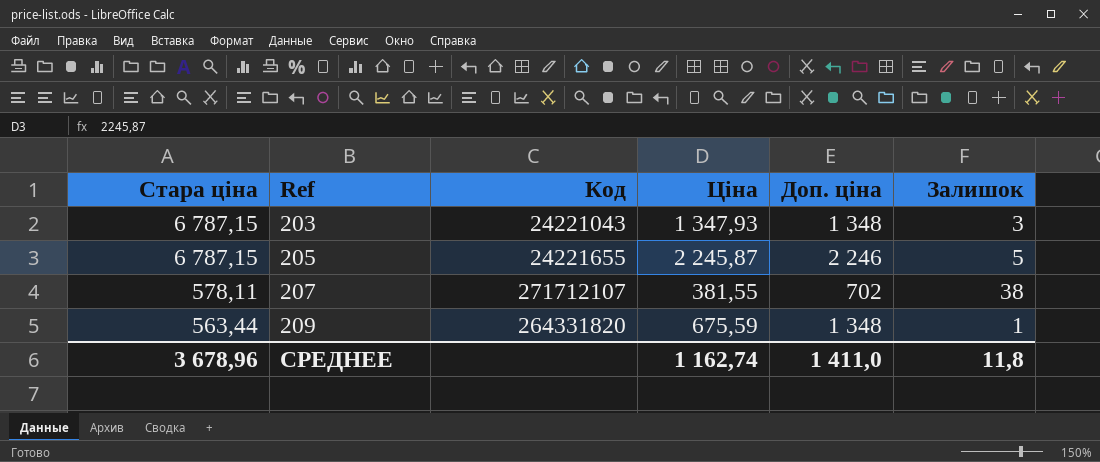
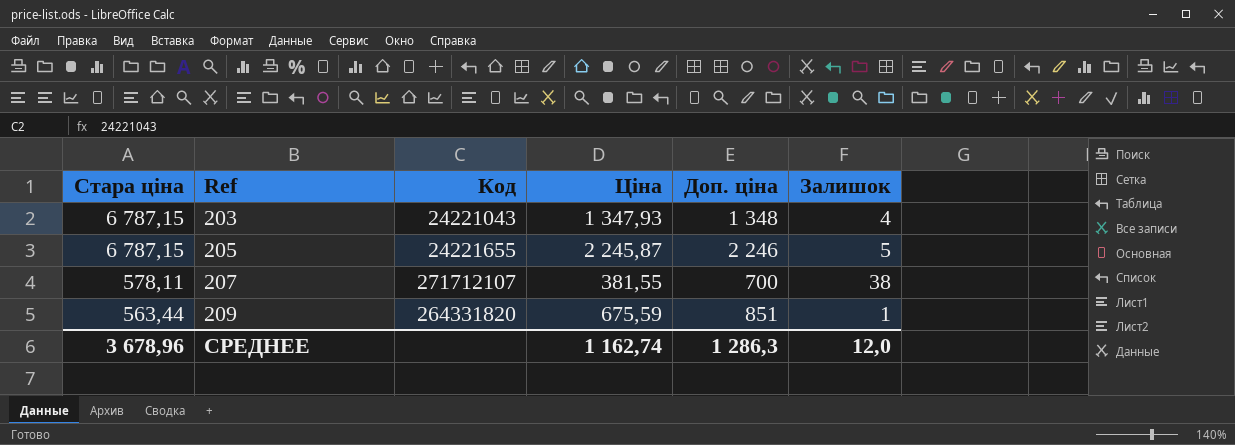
203 | Залишок: 3 -> 4
207 | Доп. ціна: 702 -> 700
209 | Доп. ціна: 1 348 -> 851
СРЕДНЕЕ | Доп. ціна: 1 411,0 -> 1 286,3
СРЕДНЕЕ | Залишок: 11,8 -> 12,0

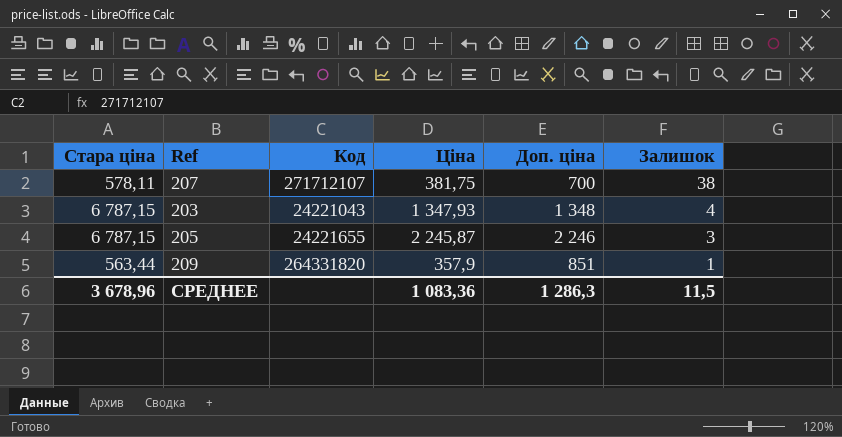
row order: Стара ціна descending -> Залишок descending
207 | Ціна: 381,55 -> 381,75
205 | Залишок: 5 -> 3
209 | Ціна: 675,59 -> 357,9
СРЕДНЕЕ | Ціна: 1 162,74 -> 1 083,36
СРЕДНЕЕ | Залишок: 12,0 -> 11,5

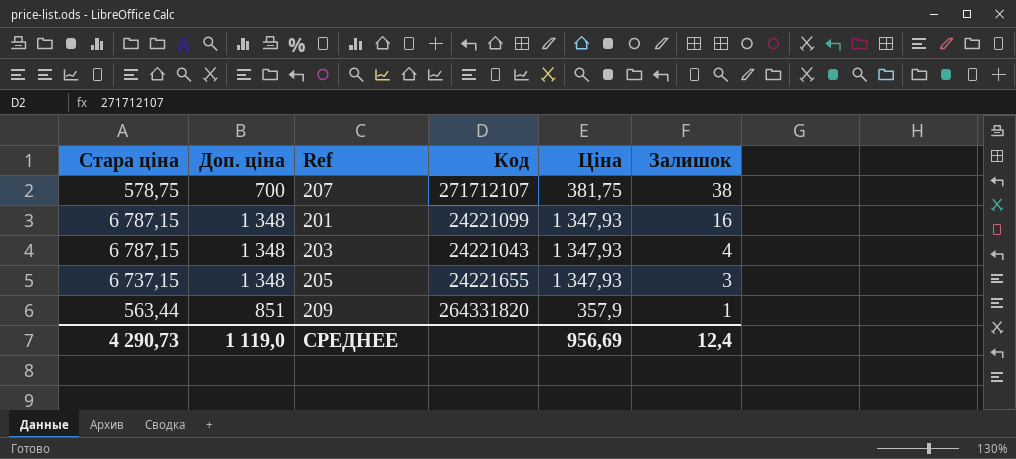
column Доп. ціна | position: 5 -> 2
207 | Стара ціна: 578,11 -> 578,75
row 201: none -> 6 787,15 | 1 348 | 24221099 | 1 347,93 | 16
205 | Стара ціна: 6 787,15 -> 6 737,15
205 | Доп. ціна: 2 246 -> 1 348
205 | Ціна: 2 245,87 -> 1 347,93
СРЕДНЕЕ | Стара ціна: 3 678,96 -> 4 290,73
СРЕДНЕЕ | Доп. ціна: 1 286,3 -> 1 119,0
СРЕДНЕЕ | Ціна: 1 083,36 -> 956,69
СРЕДНЕЕ | Залишок: 11,5 -> 12,4

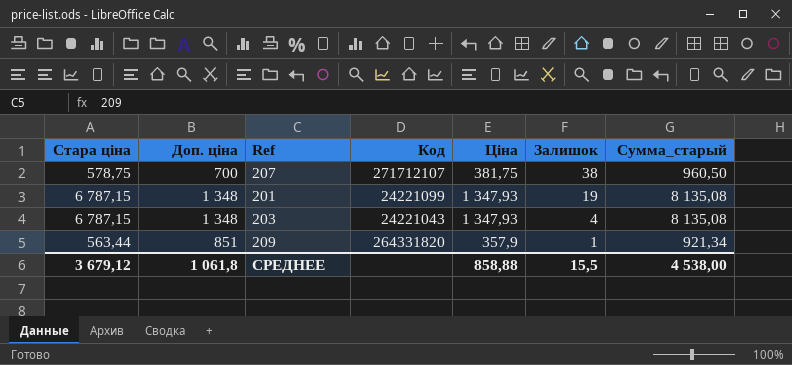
column Сумма_старый | formula: none -> [Стара ціна] + [Ціна]
row 205: 6 737,15 | 1 348 | 24221655 | 1 347,93 | 3 -> none
201 | Залишок: 16 -> 19
СРЕДНЕЕ | Стара ціна: 4 290,73 -> 3 679,12
СРЕДНЕЕ | Доп. ціна: 1 119,0 -> 1 061,8
СРЕДНЕЕ | Ціна: 956,69 -> 858,88
СРЕДНЕЕ | Залишок: 12,4 -> 15,5

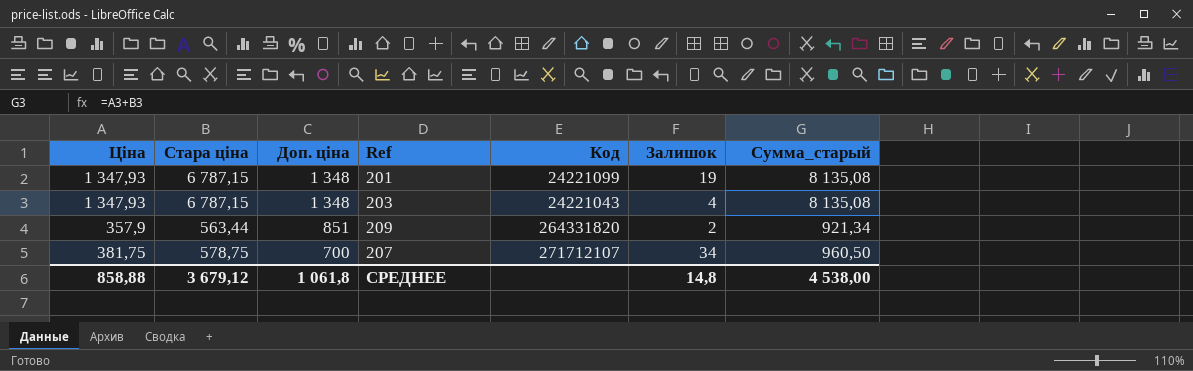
row order: Залишок descending -> Доп. ціна descending
column Ціна | position: 5 -> 1
209 | Залишок: 1 -> 2
207 | Залишок: 38 -> 34
СРЕДНЕЕ | Залишок: 15,5 -> 14,8

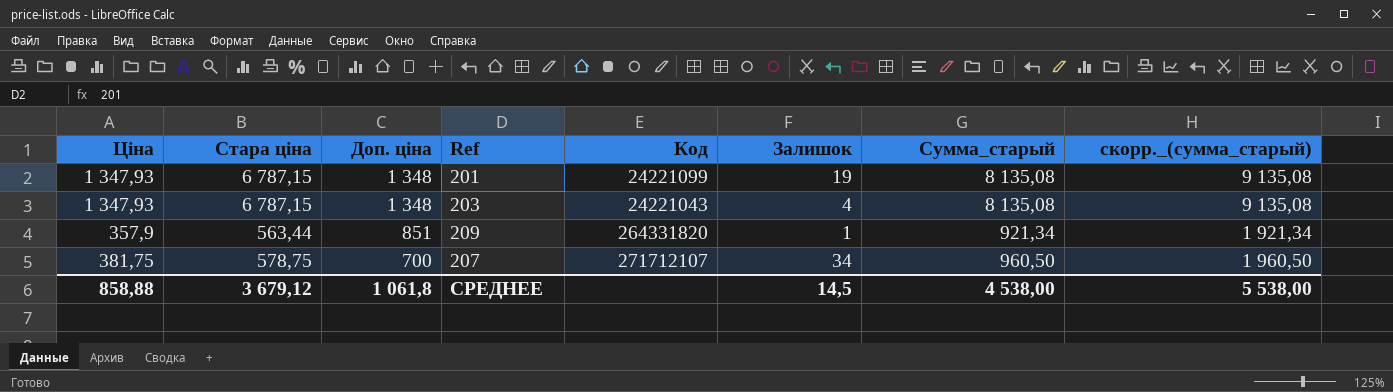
column скорр._(сумма_старый) | formula: none -> [Сумма_старый] + 1000
209 | Залишок: 2 -> 1
СРЕДНЕЕ | Залишок: 14,8 -> 14,5

